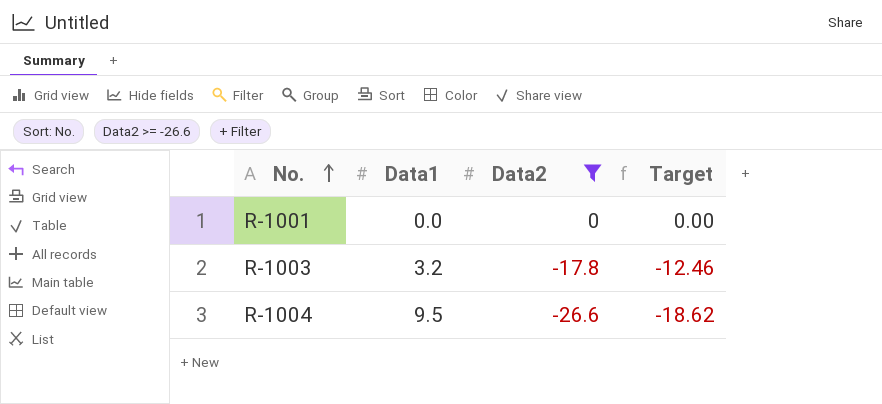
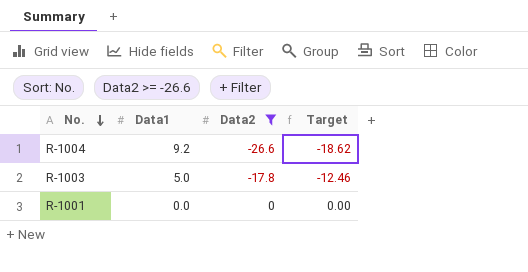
row order: No. ascending -> No. descending
R-1004 | Data1: 9.5 -> 9.2
R-1003 | Data1: 3.2 -> 5.0

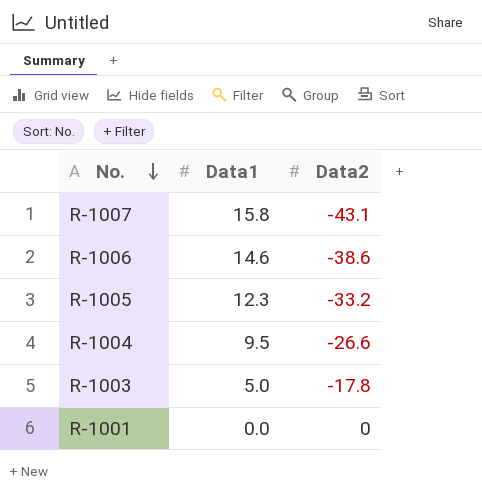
filter: Data2 >= -26.6 -> none
column Target | formula: [Data2] * 0.7 -> none
R-1004 | Data1: 9.2 -> 9.5

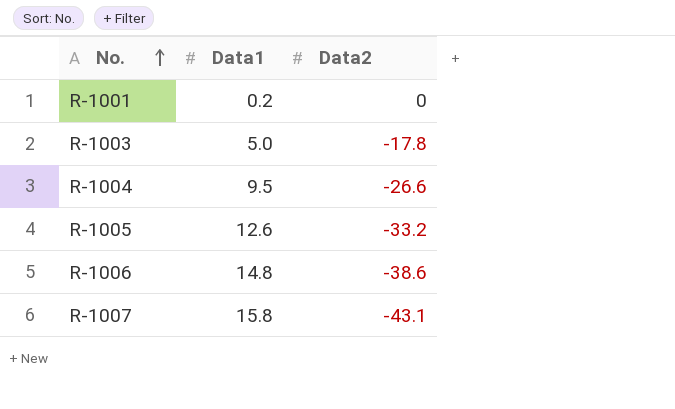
row order: No. descending -> No. ascending
R-1001 | Data1: 0.0 -> 0.2
R-1005 | Data1: 12.3 -> 12.6
R-1006 | Data1: 14.6 -> 14.8

